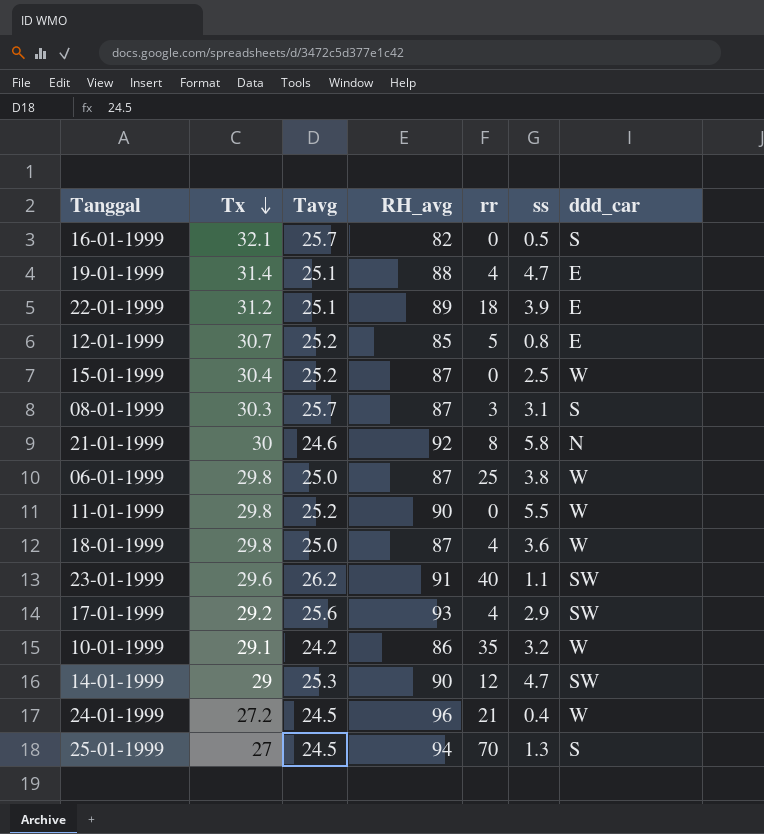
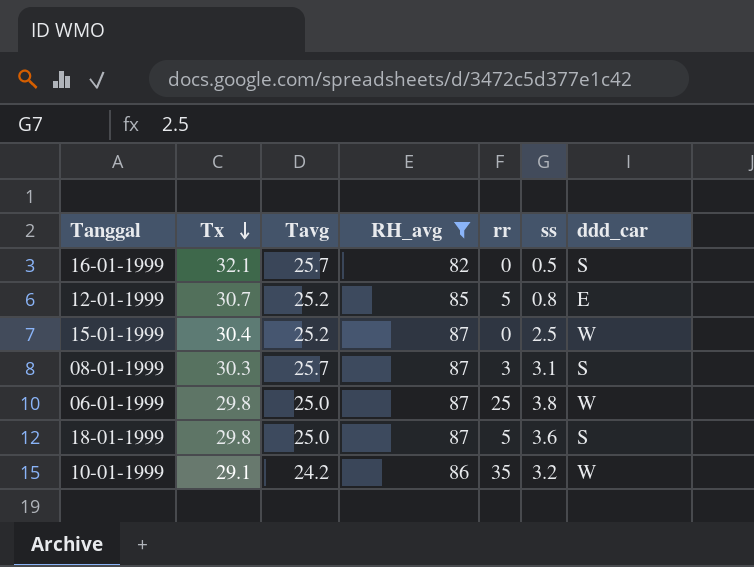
filter: none -> RH_avg <= 87
18-01-1999 | rr: 4 -> 5
18-01-1999 | ddd_car: W -> S

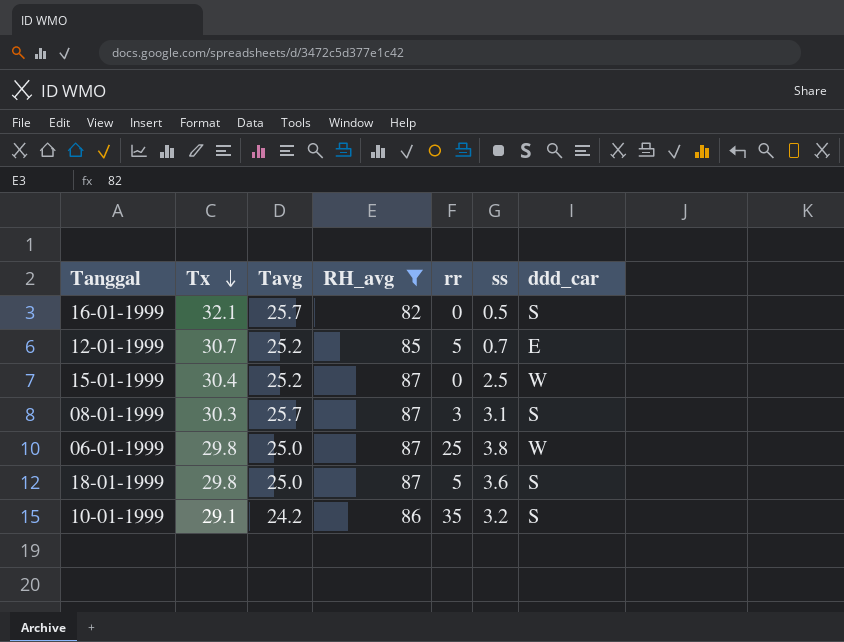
12-01-1999 | ss: 0.8 -> 0.7
10-01-1999 | ddd_car: W -> S

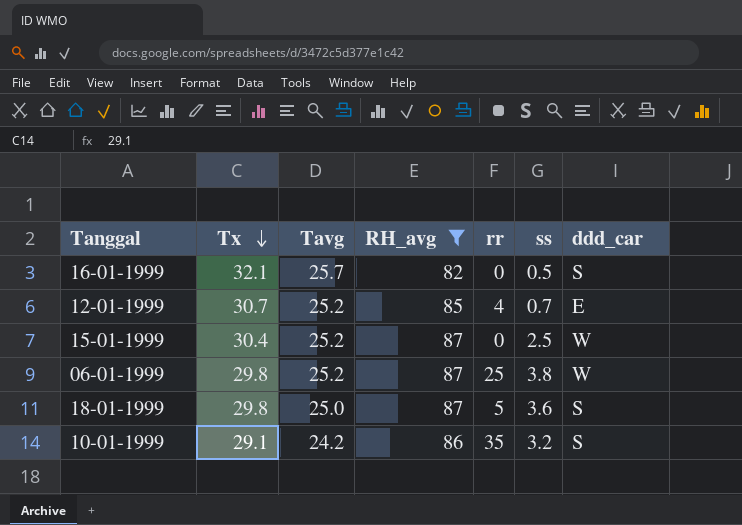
row 08-01-1999: 30.3 | 25.7 | 87 | 3 | 3.1 | S -> none
12-01-1999 | rr: 5 -> 4
06-01-1999 | Tavg: 25.0 -> 25.2

